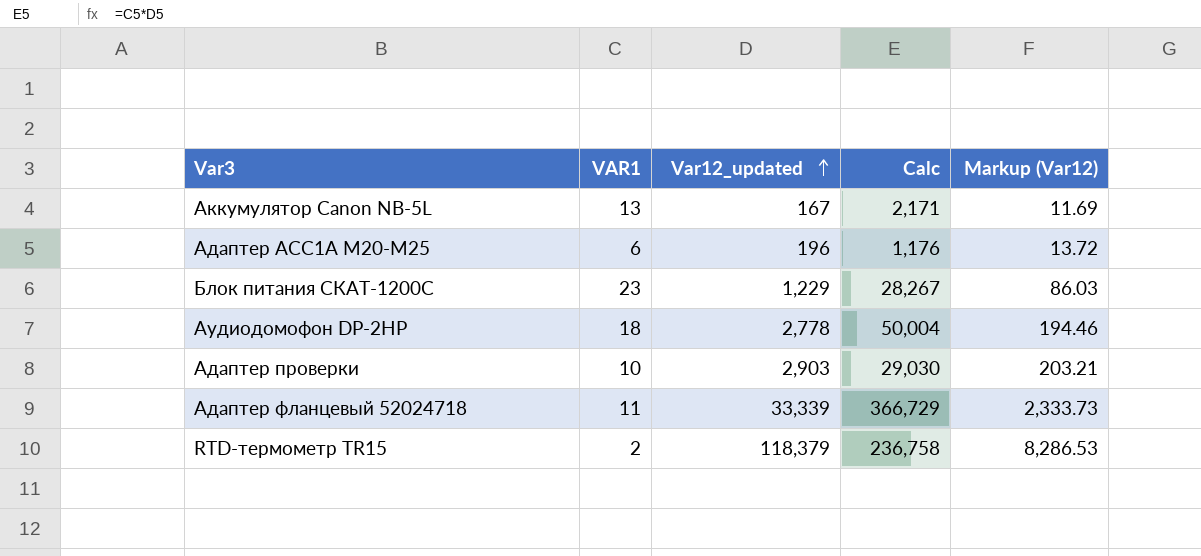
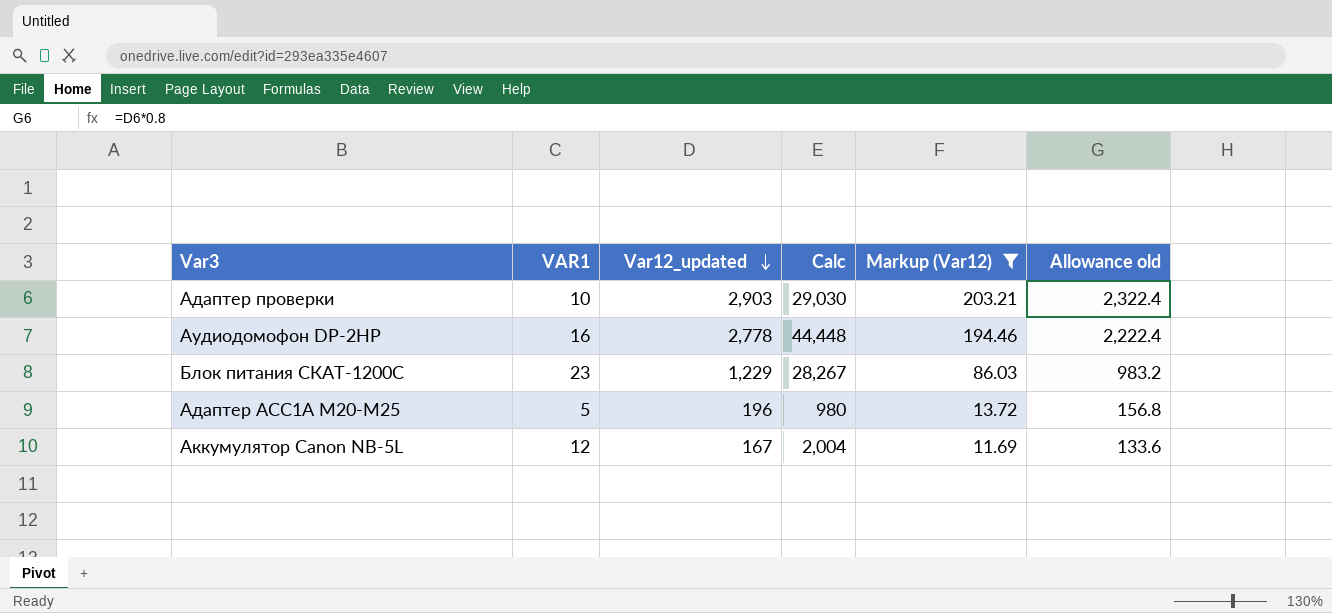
filter: none -> Markup (Var12) <= 203.21
row order: Var12_updated ascending -> Var12_updated descending
column Allowance old | formula: none -> [Var12_updated] * 0.8
Аудиодомофон DP-2HP | VAR1: 18 -> 16
Аудиодомофон DP-2HP | Calc: 50,004 -> 44,448
Адаптер ACC1A M20-M25 | VAR1: 6 -> 5
Адаптер ACC1A M20-M25 | Calc: 1,176 -> 980
Аккумулятор Canon NB-5L | VAR1: 13 -> 12
Аккумулятор Canon NB-5L | Calc: 2,171 -> 2,004

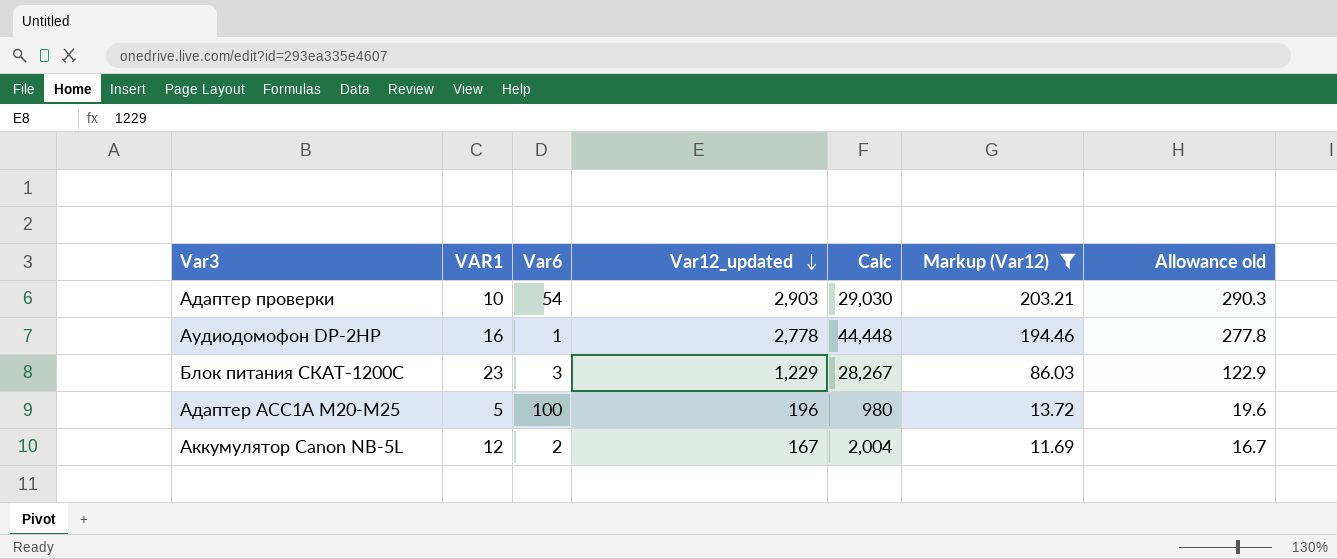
column Var6 | position: none -> 3
column Allowance old | formula: [Var12_updated] * 0.8 -> [Var12_updated] * 0.1

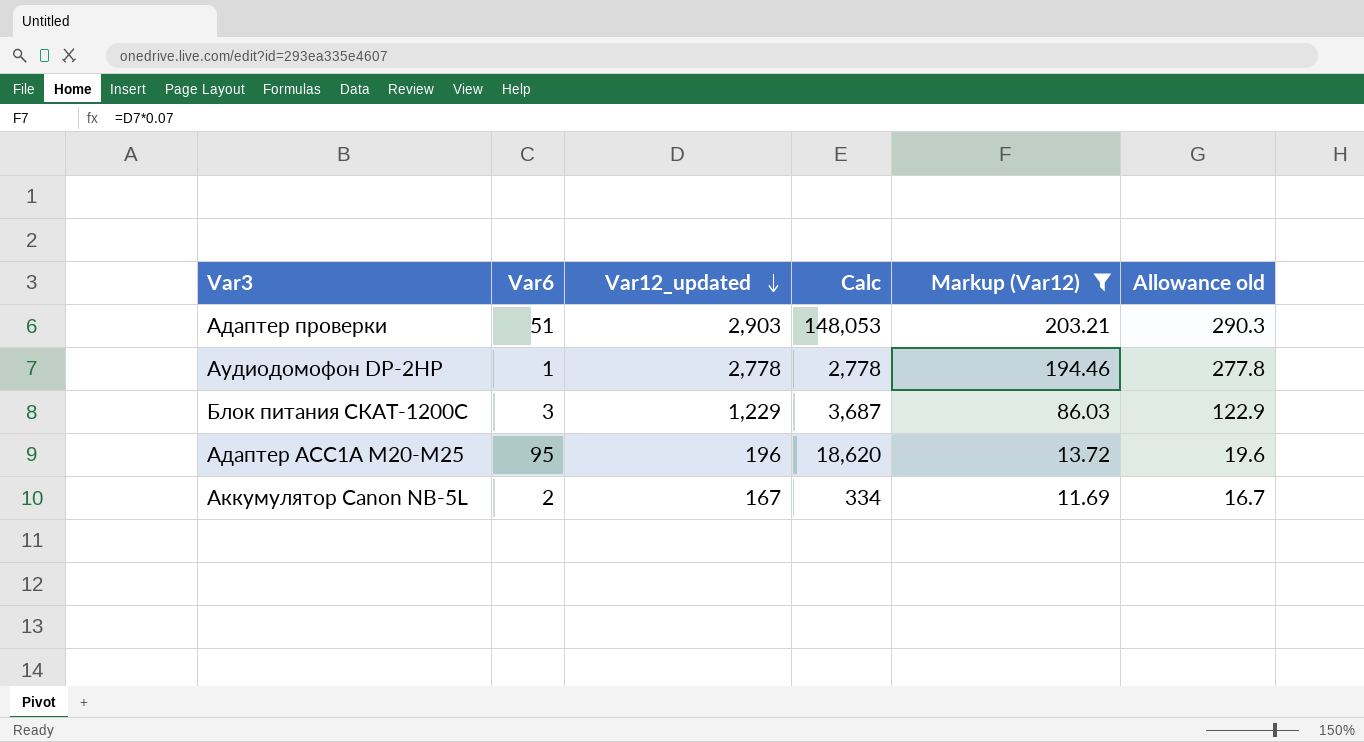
column VAR1 | position: 2 -> none
column Calc | formula: [VAR1] * [Var12_updated] -> [Var6] * [Var12_updated]
Адаптер проверки | Var6: 54 -> 51
Адаптер ACC1A M20-M25 | Var6: 100 -> 95

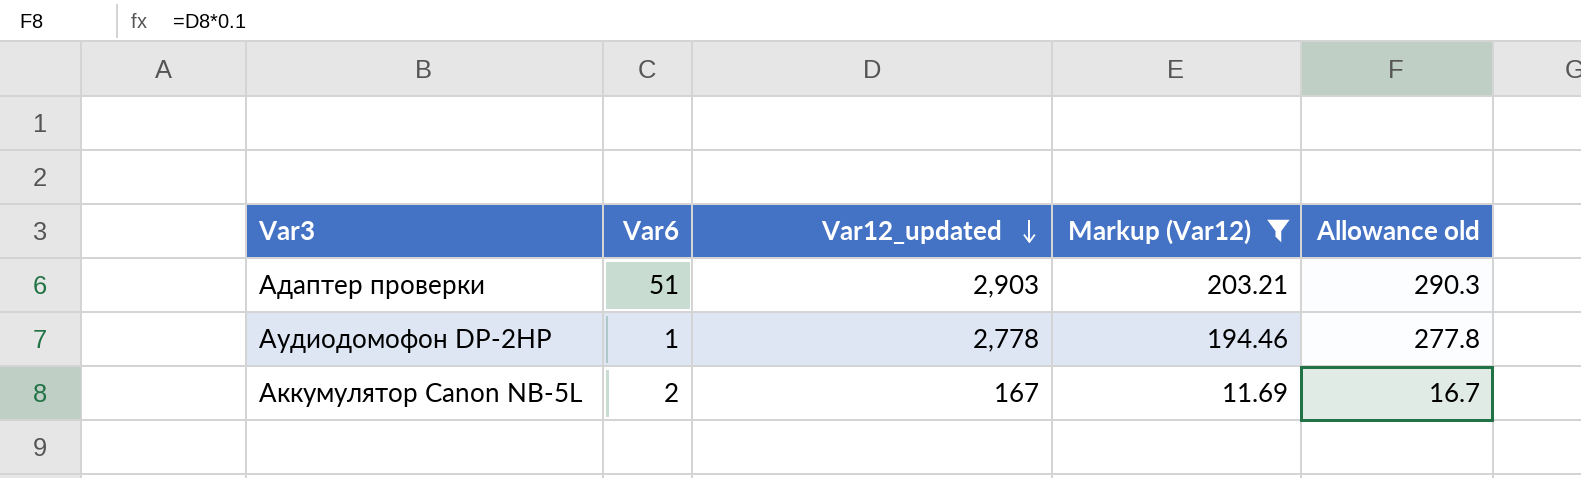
column Calc | formula: [Var6] * [Var12_updated] -> none
row Блок питания СКАТ-1200С: 3 | 1,229 | 3,687 | 86.03 | 122.9 -> none
row Адаптер ACC1A M20-M25: 95 | 196 | 18,620 | 13.72 | 19.6 -> none

